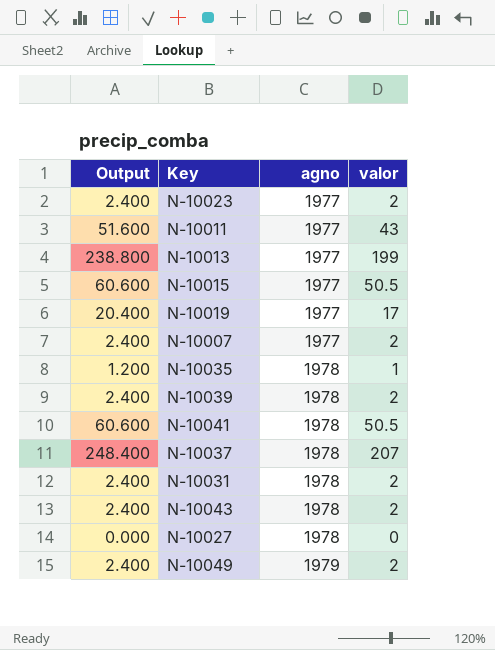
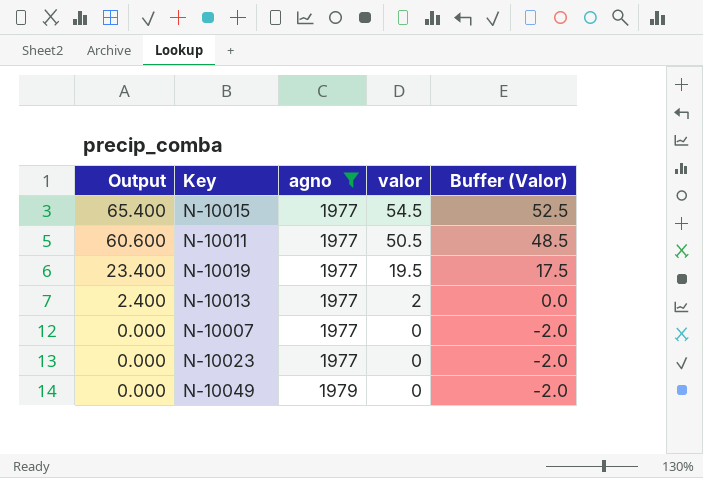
filter: none -> agno != 1978
row order: agno ascending -> Output descending
column Buffer (Valor) | formula: none -> [valor] - 2
N-10015 | Output: 60.600 -> 65.400
N-10015 | valor: 50.5 -> 54.5
N-10011 | Output: 51.600 -> 60.600
N-10011 | valor: 43 -> 50.5
N-10019 | Output: 20.400 -> 23.400
N-10019 | valor: 17 -> 19.5
N-10013 | Output: 238.800 -> 2.400
N-10013 | valor: 199 -> 2
N-10007 | Output: 2.400 -> 0.000
N-10007 | valor: 2 -> 0
N-10023 | Output: 2.400 -> 0.000
N-10023 | valor: 2 -> 0
N-10049 | Output: 2.400 -> 0.000
N-10049 | valor: 2 -> 0

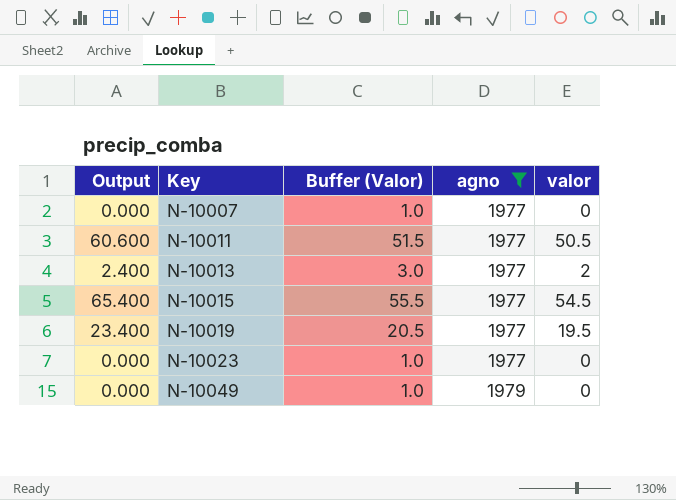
row order: Output descending -> Key ascending
column Buffer (Valor) | formula: [valor] - 2 -> [valor] + 1
column Buffer (Valor) | position: 5 -> 3

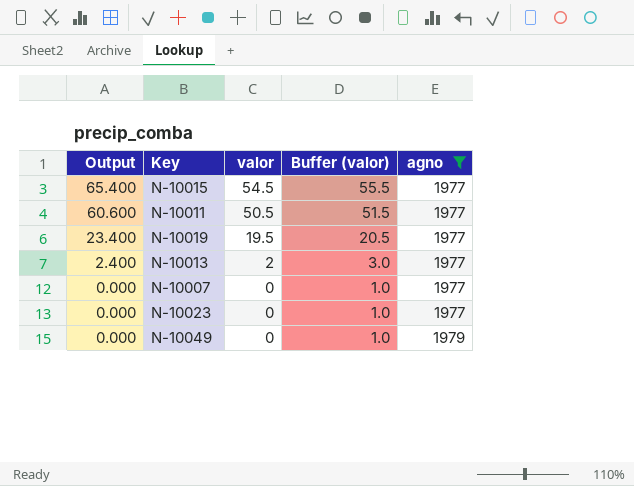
row order: Key ascending -> Output descending
column valor | position: 5 -> 3
column name: Buffer (Valor) -> Buffer (valor)

